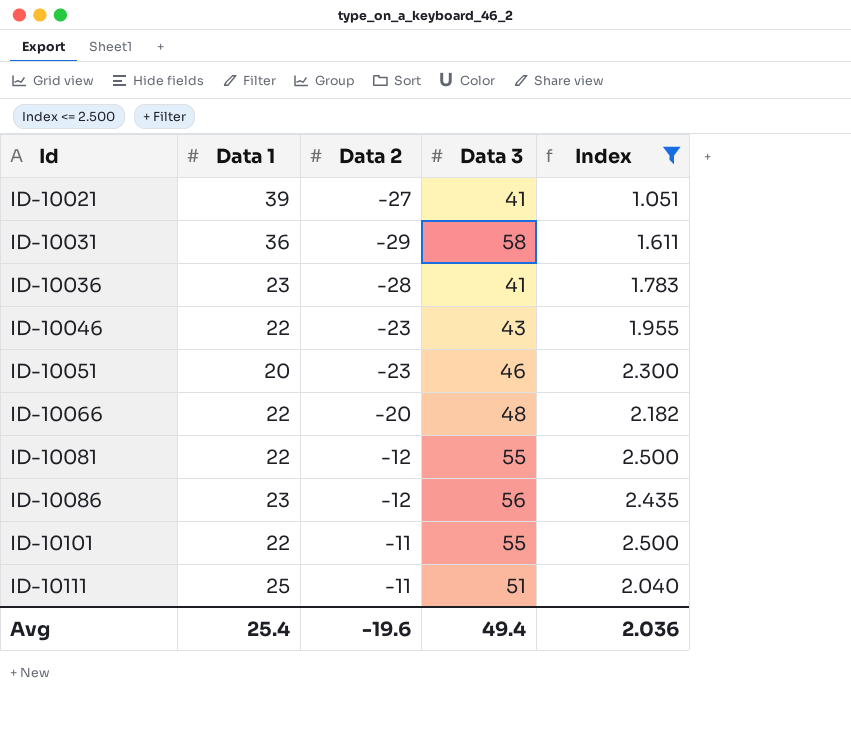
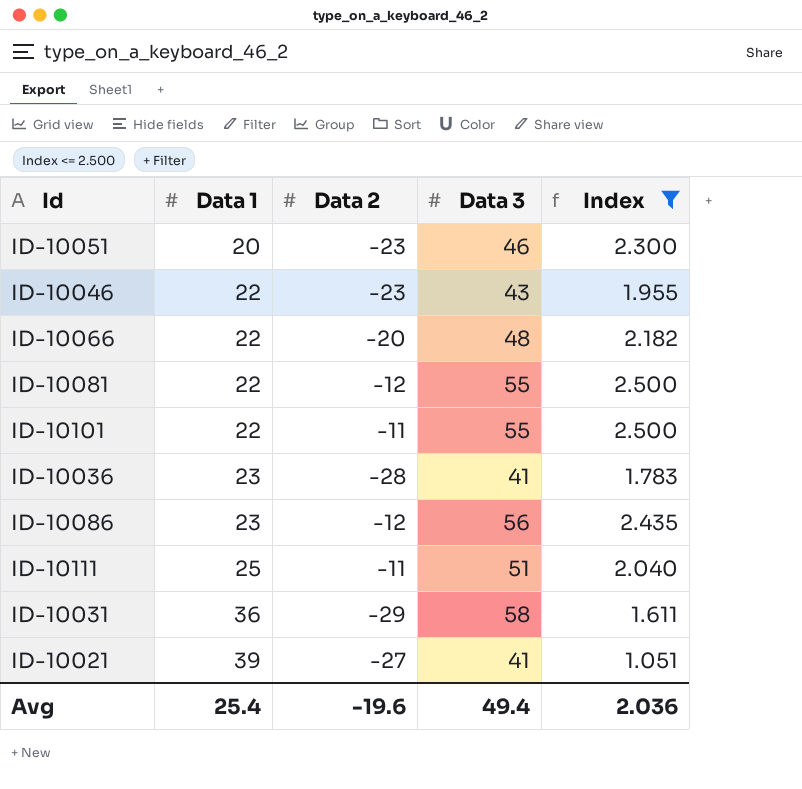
row order: Id ascending -> Data 1 ascending

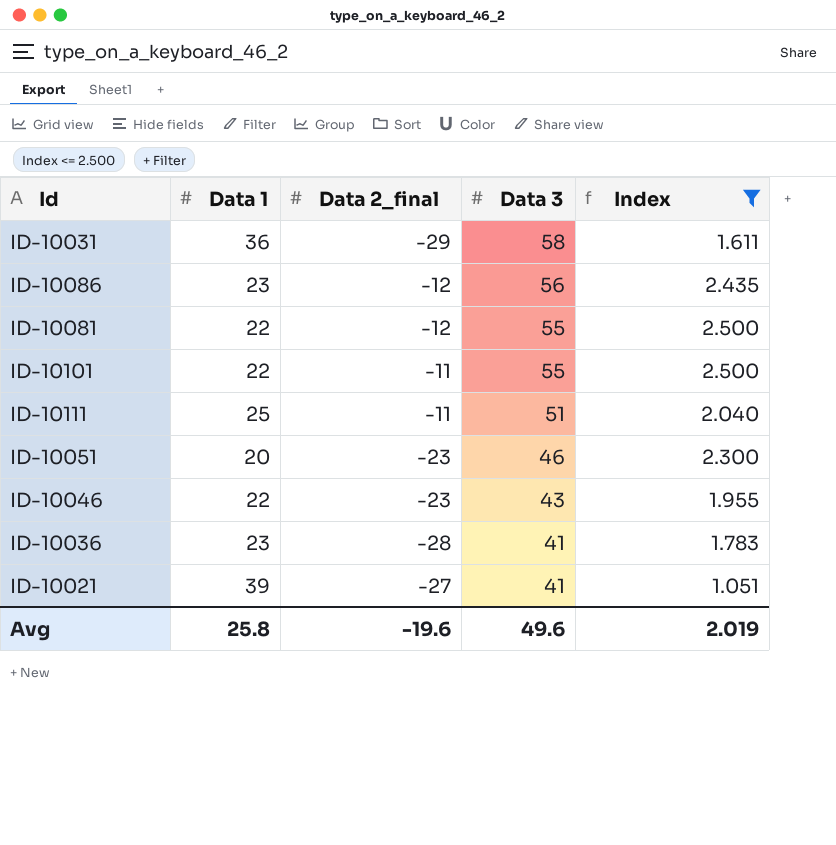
row order: Data 1 ascending -> Data 3 descending
column name: Data 2 -> Data 2_final
row ID-10066: 22 | -20 | 48 | 2.182 -> none
Avg | Data 1: 25.4 -> 25.8
Avg | Data 3: 49.4 -> 49.6
Avg | Index: 2.036 -> 2.019

